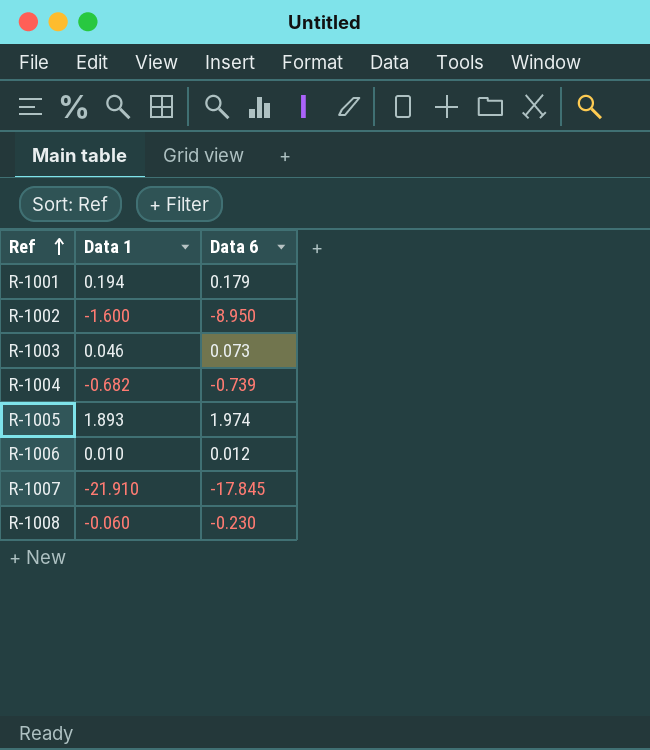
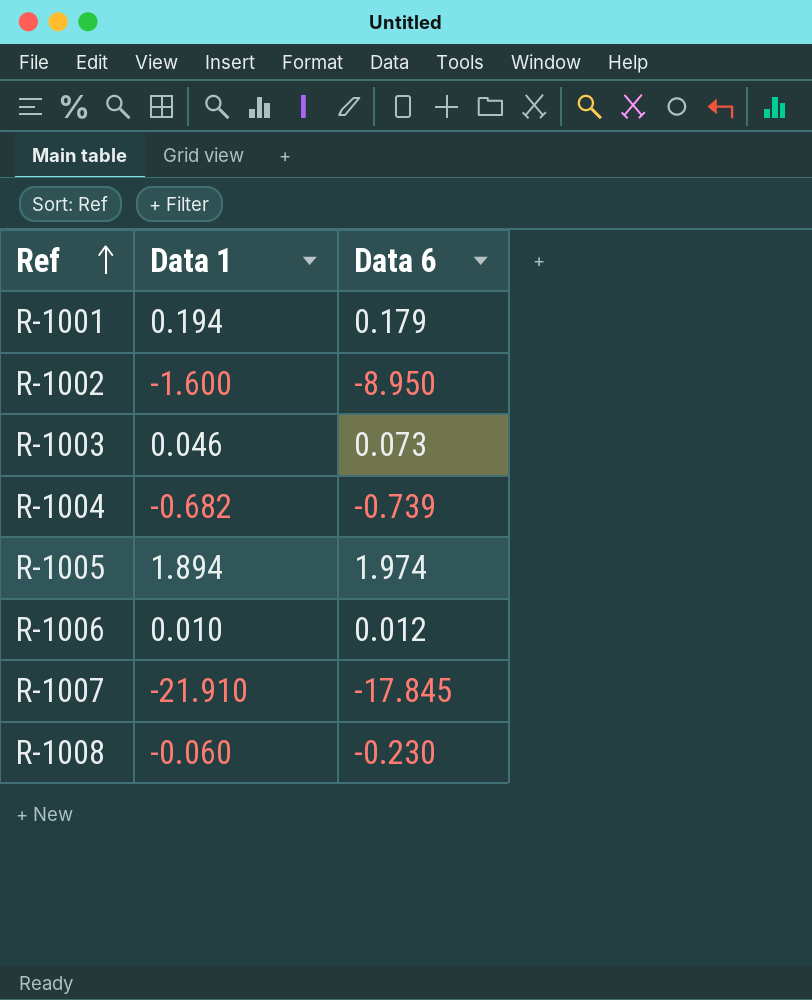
R-1005 | Data 1: 1.893 -> 1.894

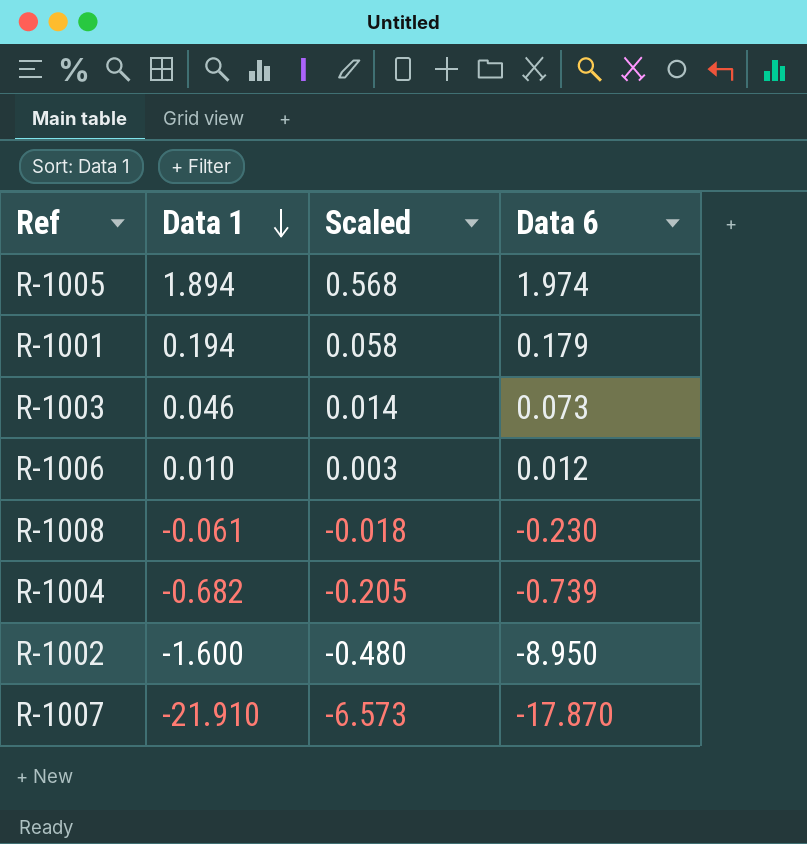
row order: Ref ascending -> Data 1 descending
column Scaled | formula: none -> [Data 1] * 0.3
R-1008 | Data 1: -0.060 -> -0.061
R-1007 | Data 6: -17.845 -> -17.870

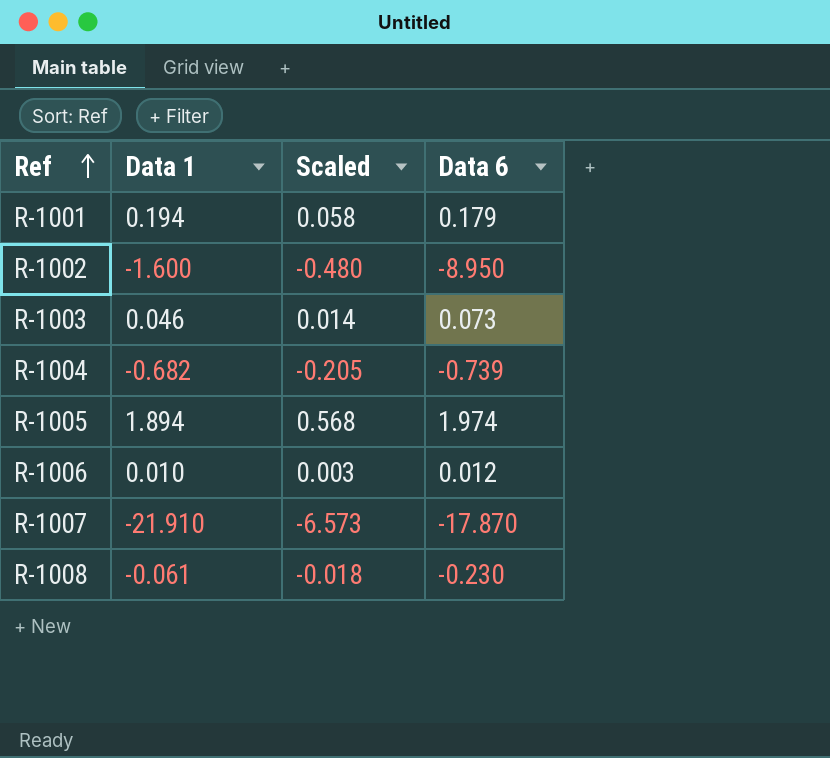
row order: Data 1 descending -> Ref ascending

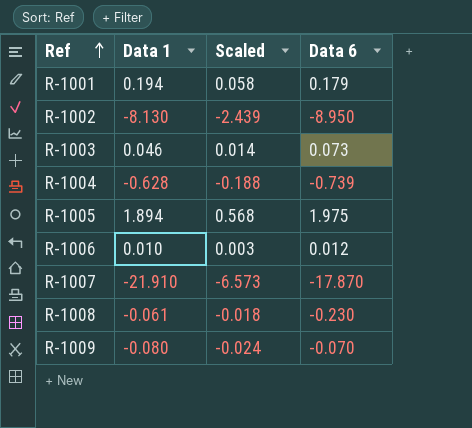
R-1002 | Data 1: -1.600 -> -8.130
R-1002 | Scaled: -0.480 -> -2.439
R-1004 | Data 1: -0.682 -> -0.628
R-1004 | Scaled: -0.205 -> -0.188
R-1005 | Data 6: 1.974 -> 1.975
row R-1009: none -> -0.080 | -0.024 | -0.070

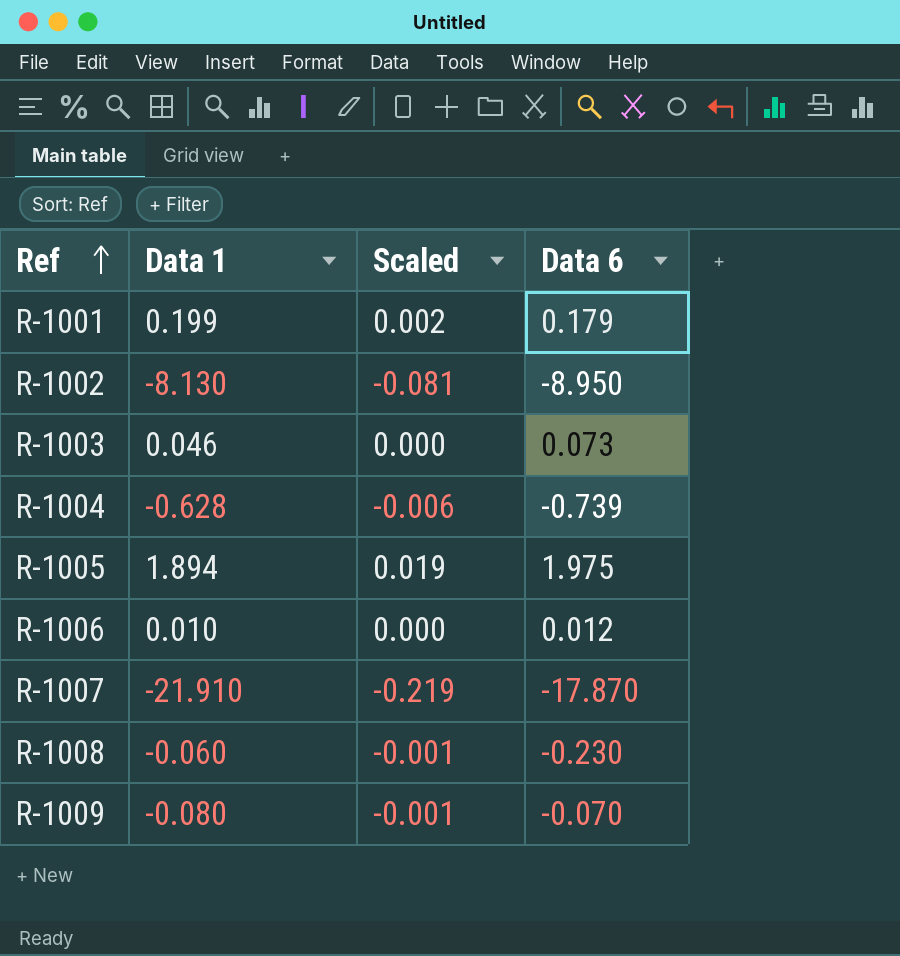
column Scaled | formula: [Data 1] * 0.3 -> [Data 1] * 0.01
R-1001 | Data 1: 0.194 -> 0.199
R-1008 | Data 1: -0.061 -> -0.060

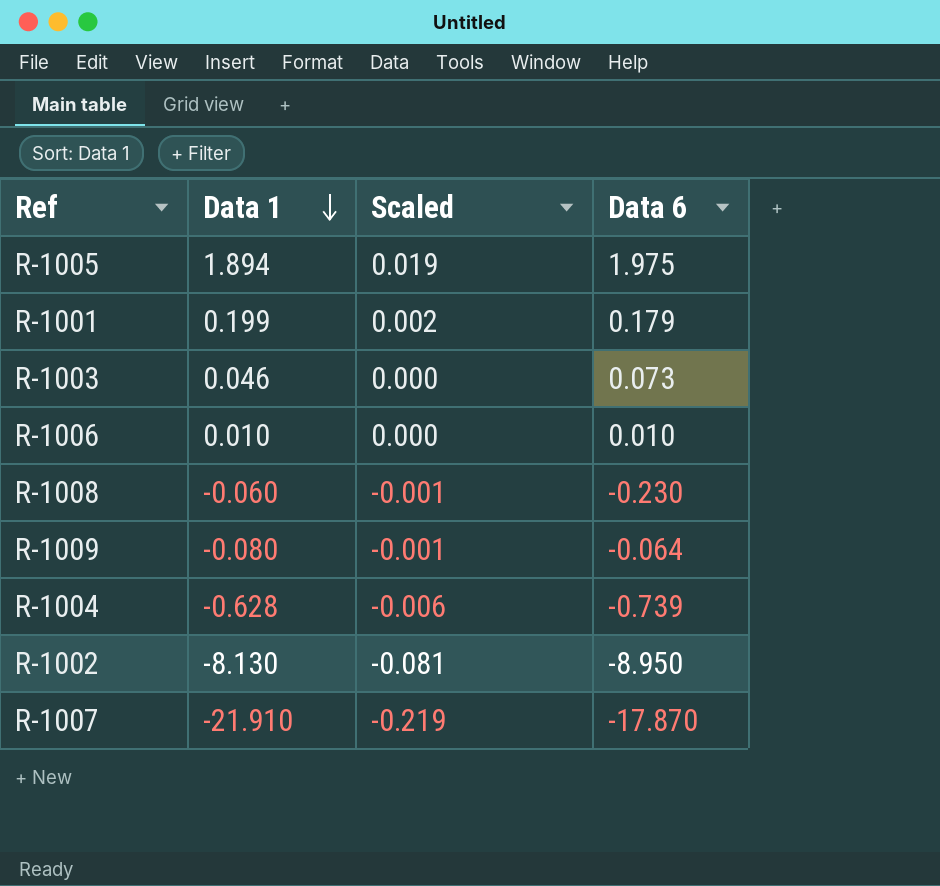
row order: Ref ascending -> Data 1 descending
R-1006 | Data 6: 0.012 -> 0.010
R-1009 | Data 6: -0.070 -> -0.064

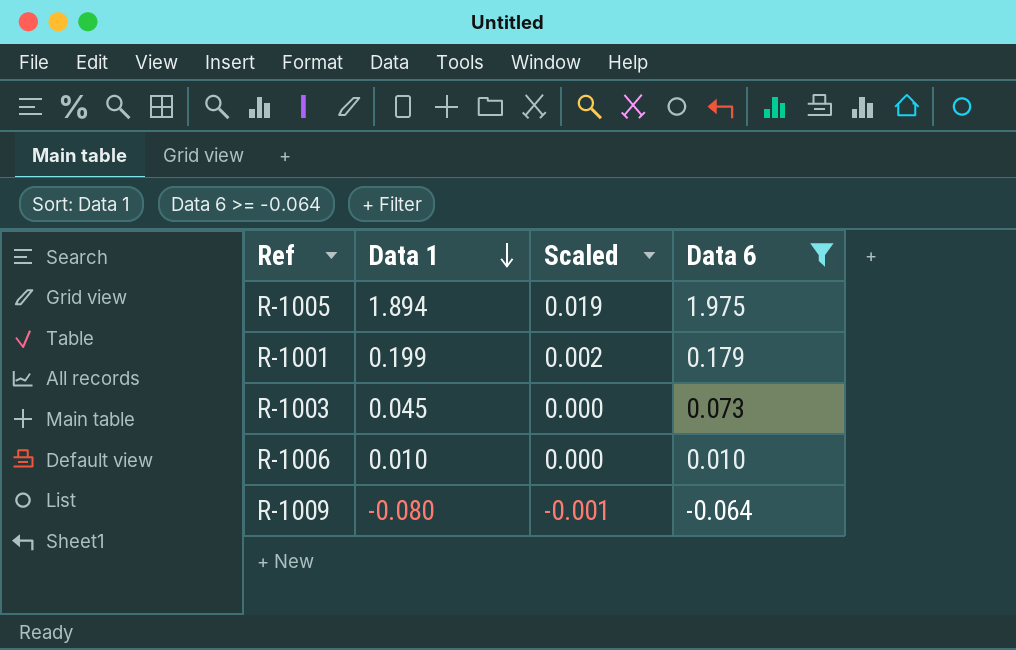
filter: none -> Data 6 >= -0.064
R-1003 | Data 1: 0.046 -> 0.045

